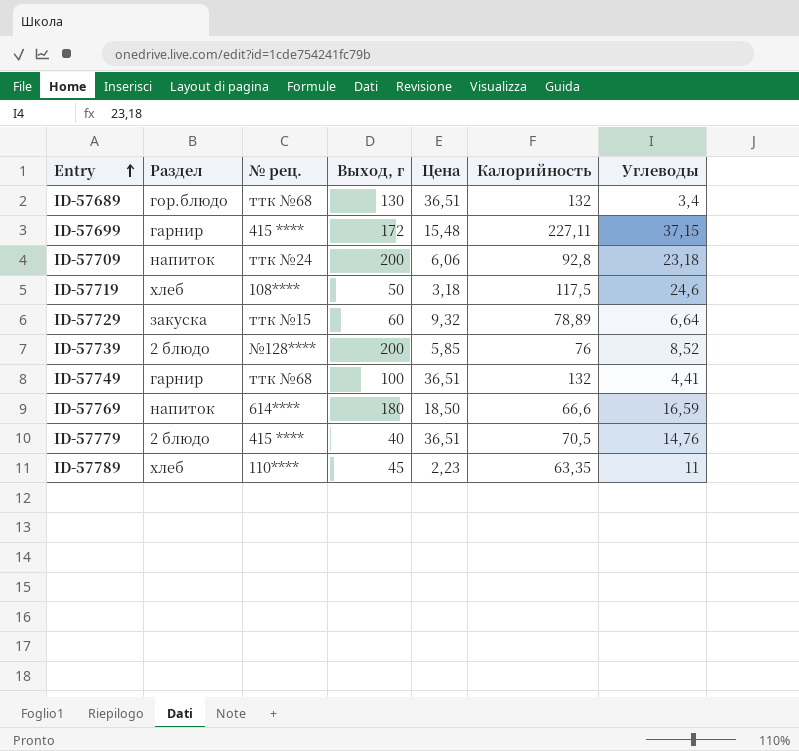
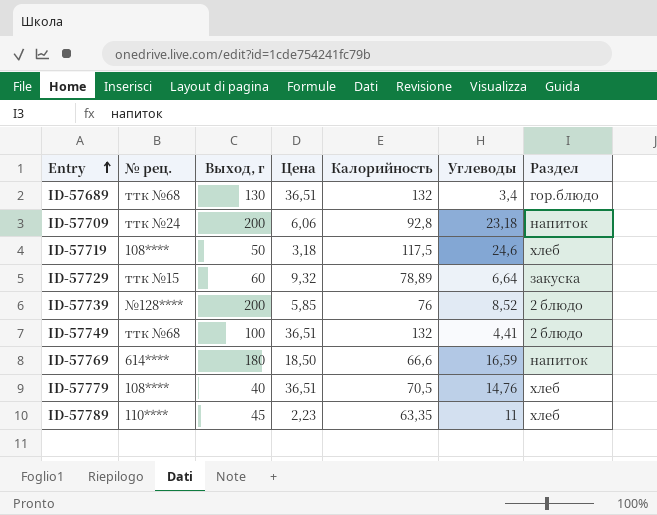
column Раздел | position: 2 -> 7
row ID-57699: гарнир | 415 **** | 172 | 15,48 | 227,11 | 37,15 -> none
ID-57749 | Раздел: гарнир -> 2 блюдо
ID-57779 | № рец.: 415 **** -> 108****
ID-57779 | Раздел: 2 блюдо -> хлеб

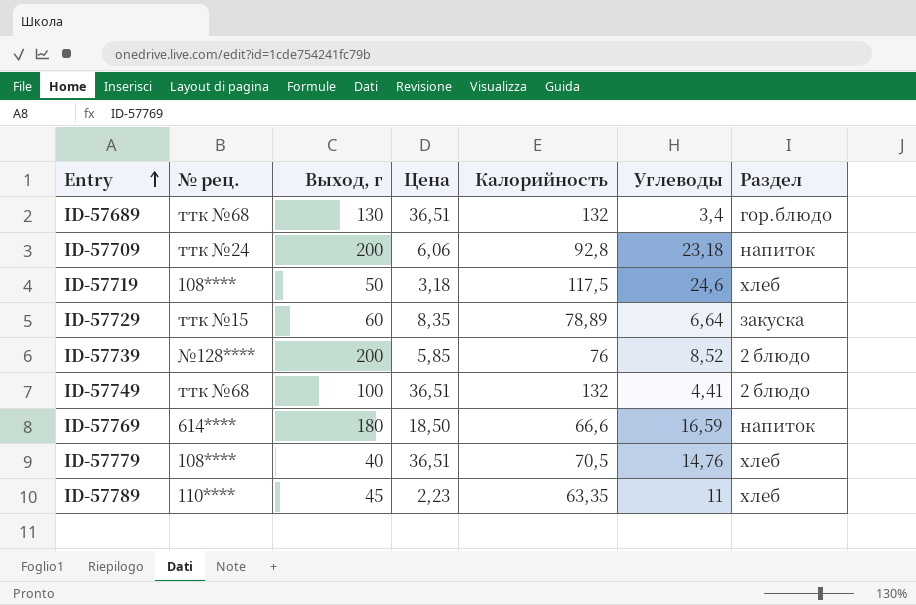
ID-57729 | Цена: 9,32 -> 8,35

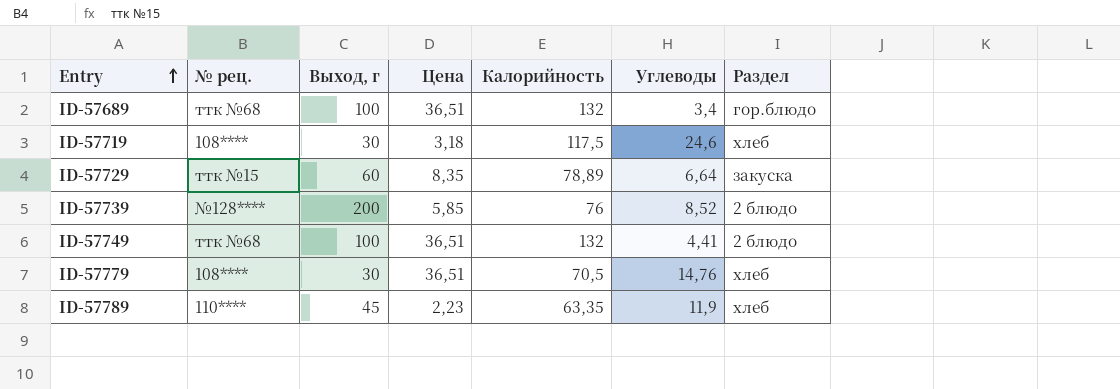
row ID-57709: ттк №24 | 200 | 6,06 | 92,8 | 23,18 | напиток -> none
row ID-57769: 614**** | 180 | 18,50 | 66,6 | 16,59 | напиток -> none
ID-57689 | Выход, г: 130 -> 100
ID-57719 | Выход, г: 50 -> 30
ID-57779 | Выход, г: 40 -> 30
ID-57789 | Углеводы: 11 -> 11,9

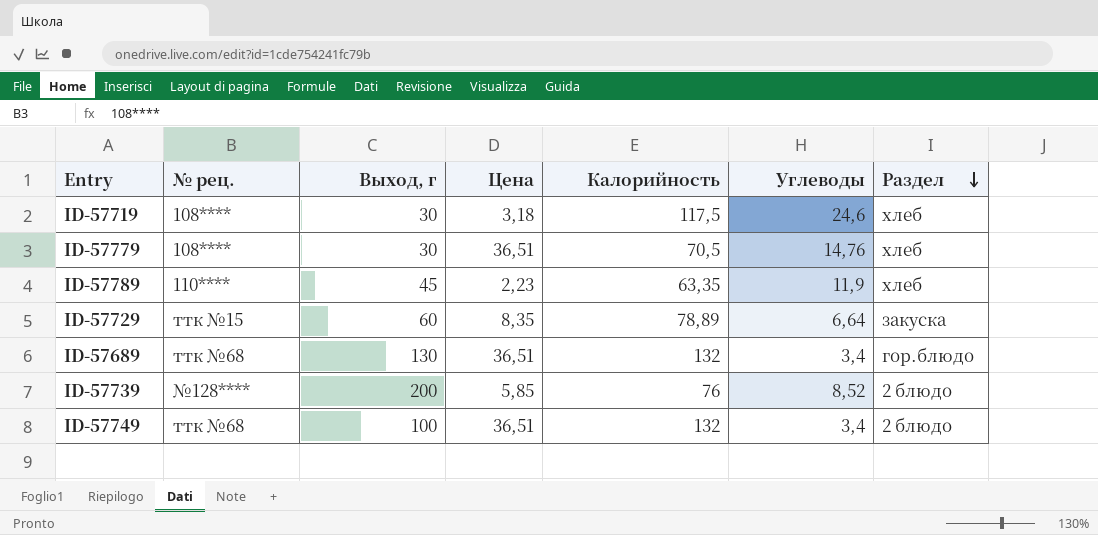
row order: Entry ascending -> Раздел descending
ID-57689 | Выход, г: 100 -> 130
ID-57749 | Углеводы: 4,41 -> 3,4

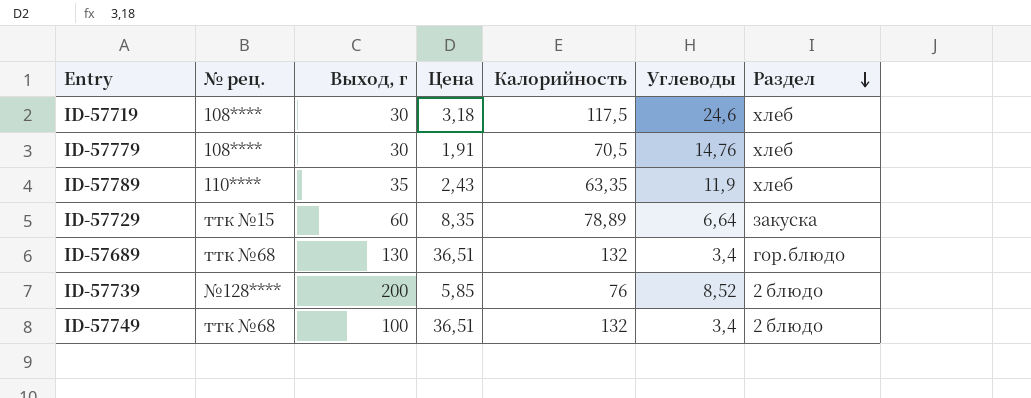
ID-57779 | Цена: 36,51 -> 1,91
ID-57789 | Выход, г: 45 -> 35
ID-57789 | Цена: 2,23 -> 2,43

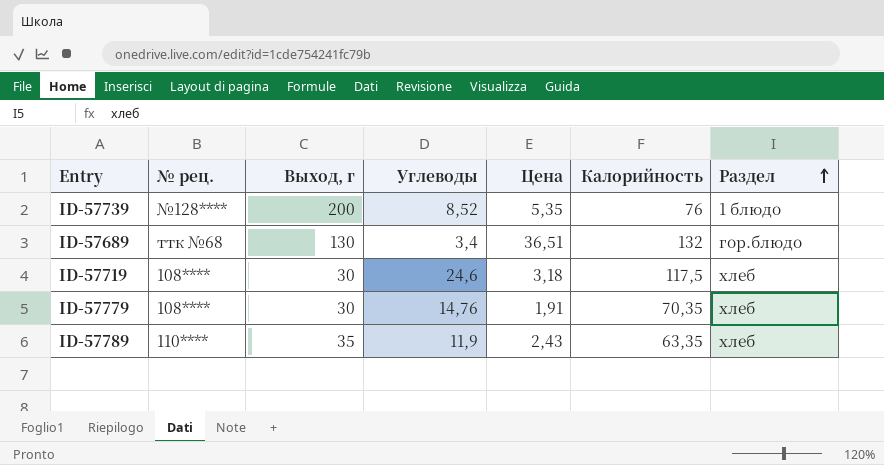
row order: Раздел descending -> Раздел ascending
column Углеводы | position: 6 -> 4
row ID-57729: ттк №15 | 60 | 8,35 | 78,89 | 6,64 | закуска -> none
row ID-57749: ттк №68 | 100 | 36,51 | 132 | 3,4 | 2 блюдо -> none
ID-57739 | Цена: 5,85 -> 5,35
ID-57739 | Раздел: 2 блюдо -> 1 блюдо
ID-57779 | Калорийность: 70,5 -> 70,35

